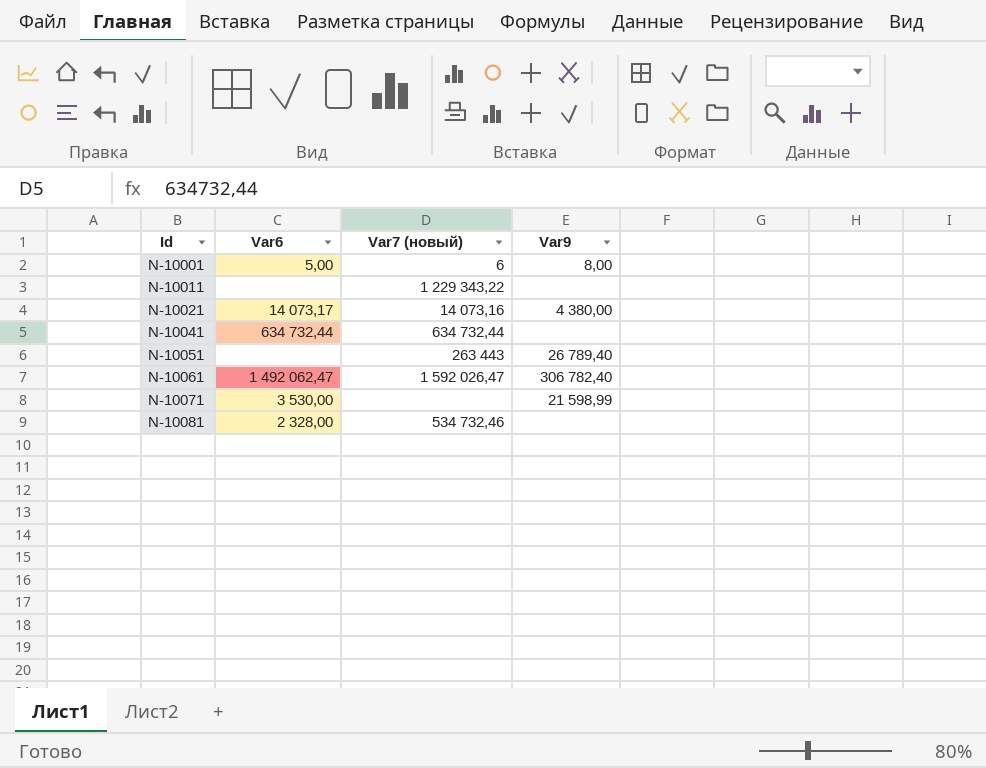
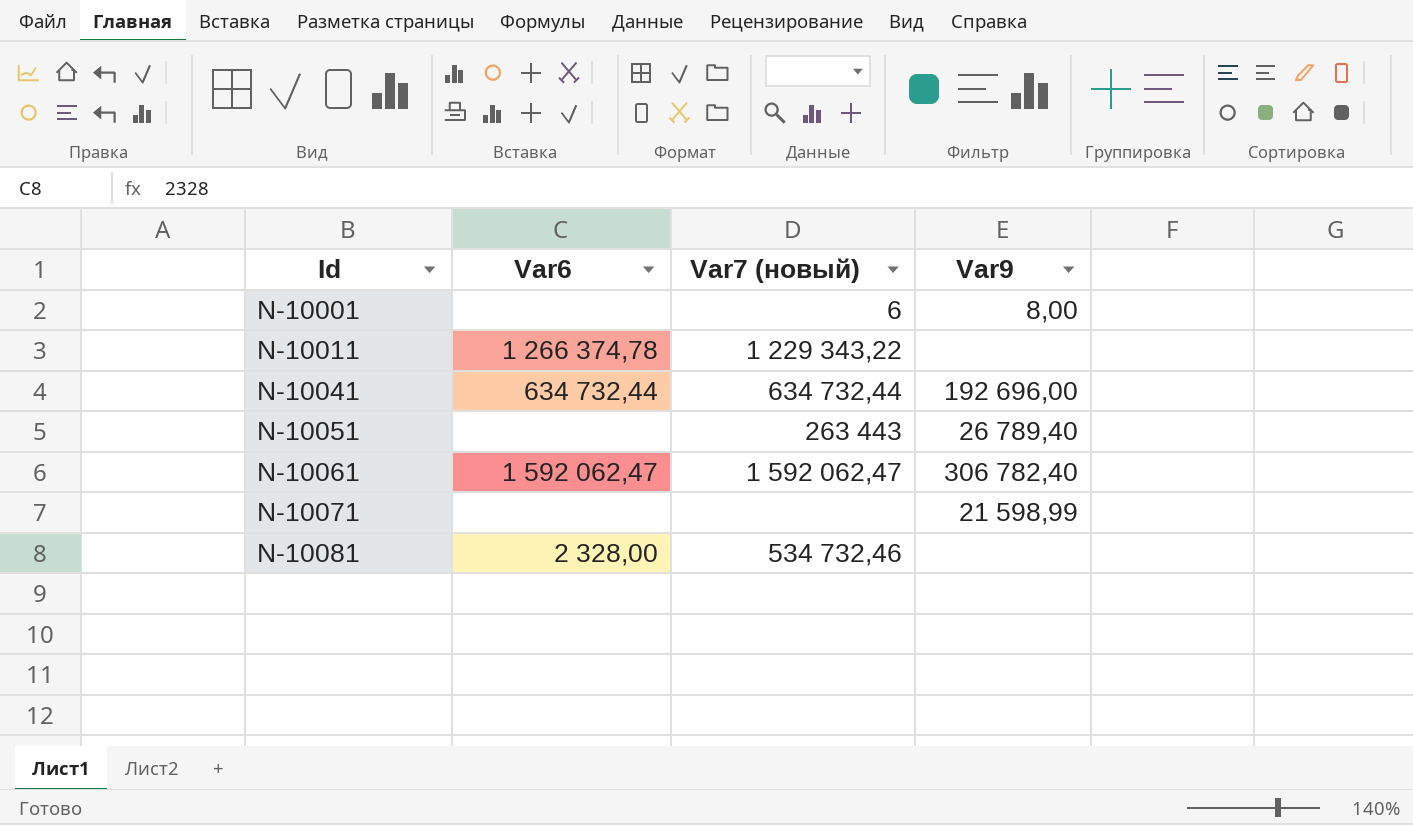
row N-10021: 14 073,17 | 14 073,16 | 4 380,00 -> none
N-10001 | Var6: 5,00 -> none
N-10011 | Var6: none -> 1 266 374,78
N-10041 | Var9: none -> 192 696,00
N-10061 | Var6: 1 492 062,47 -> 1 592 062,47
N-10061 | Var7 (новый): 1 592 026,47 -> 1 592 062,47
N-10071 | Var6: 3 530,00 -> none

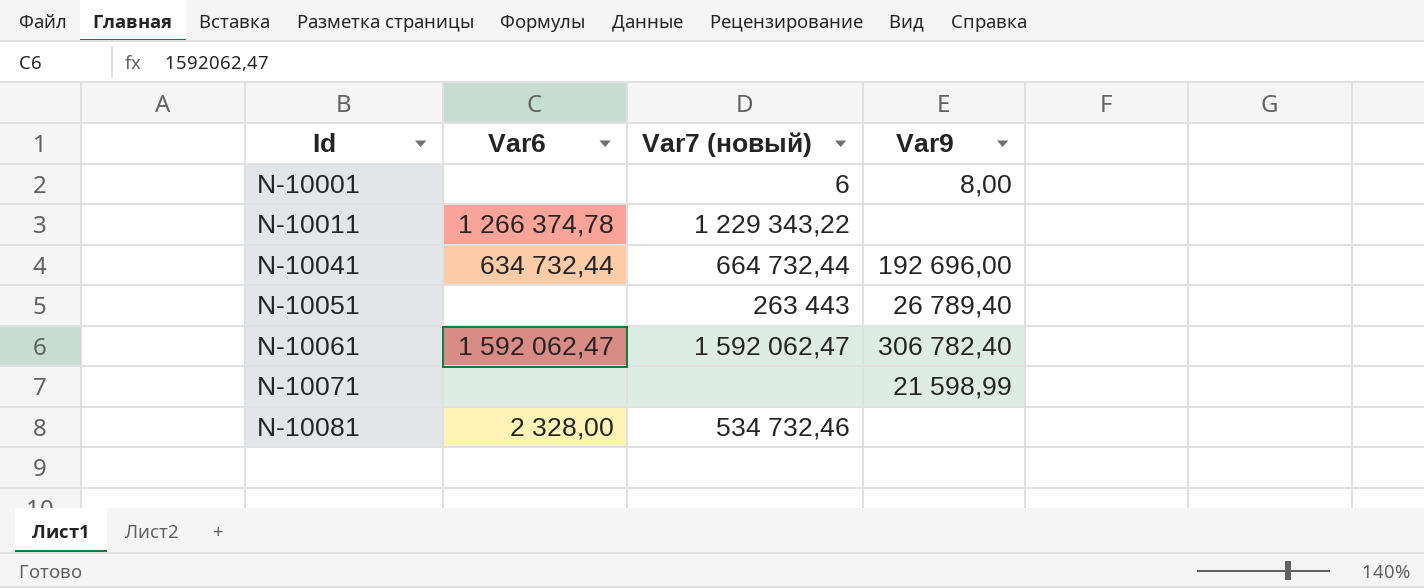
N-10041 | Var7 (новый): 634 732,44 -> 664 732,44

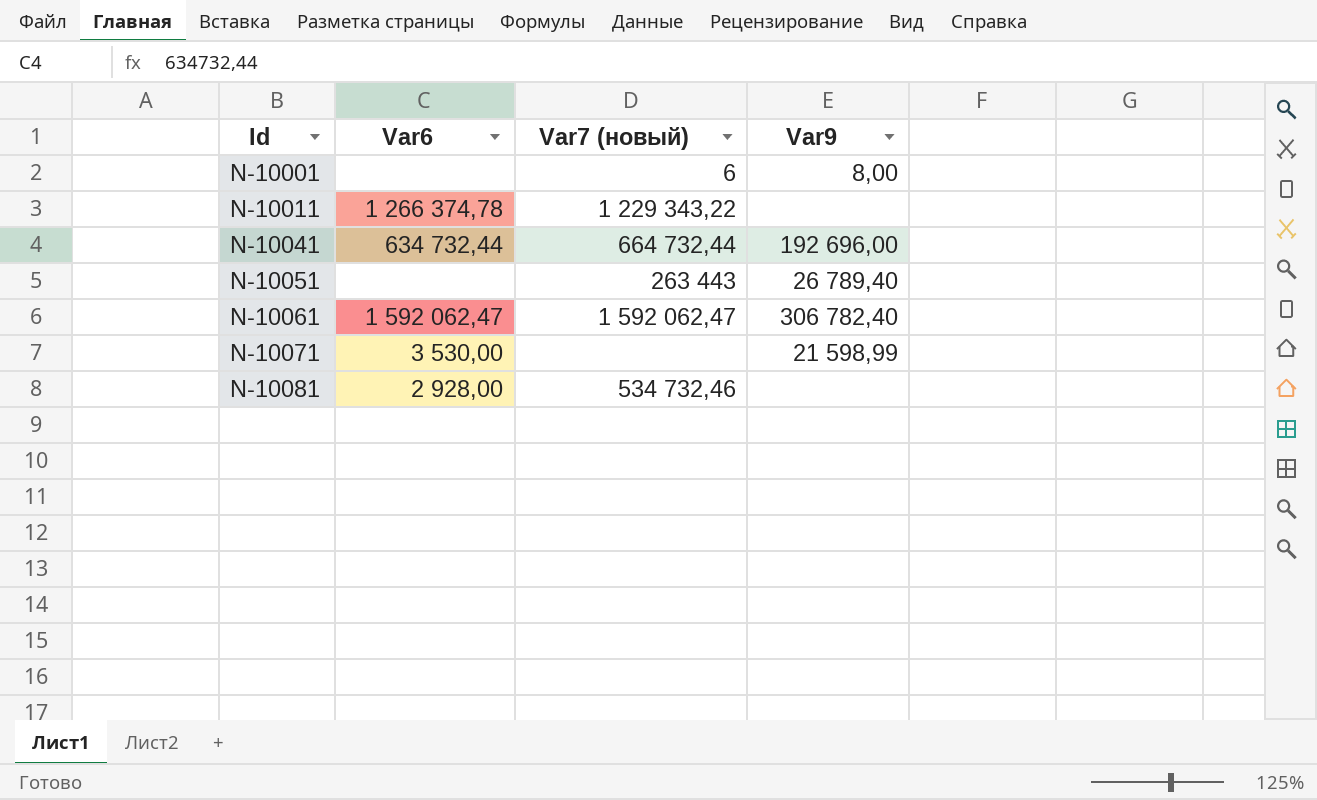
N-10071 | Var6: none -> 3 530,00
N-10081 | Var6: 2 328,00 -> 2 928,00

